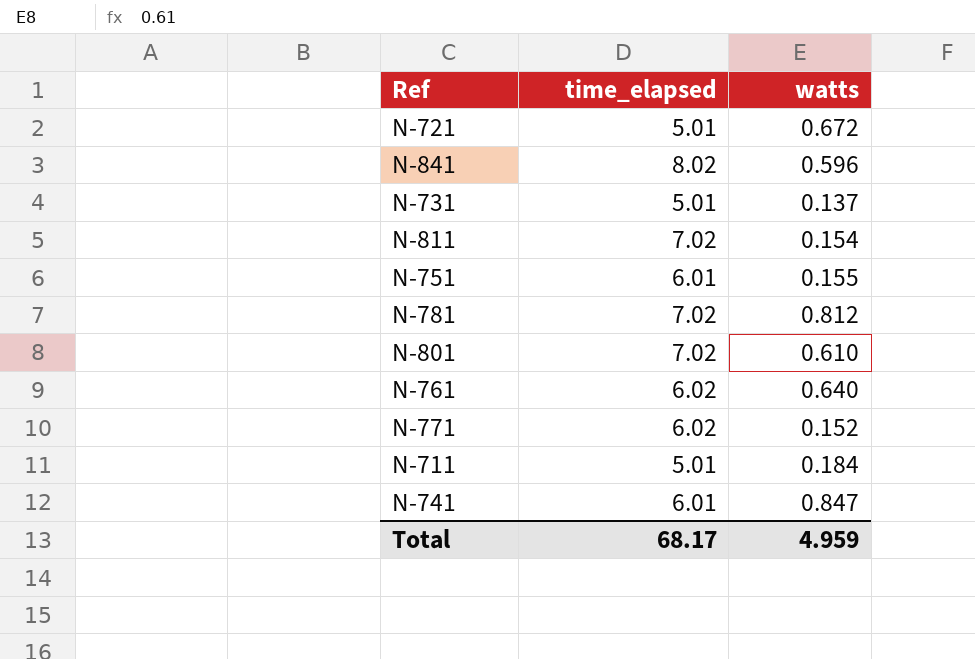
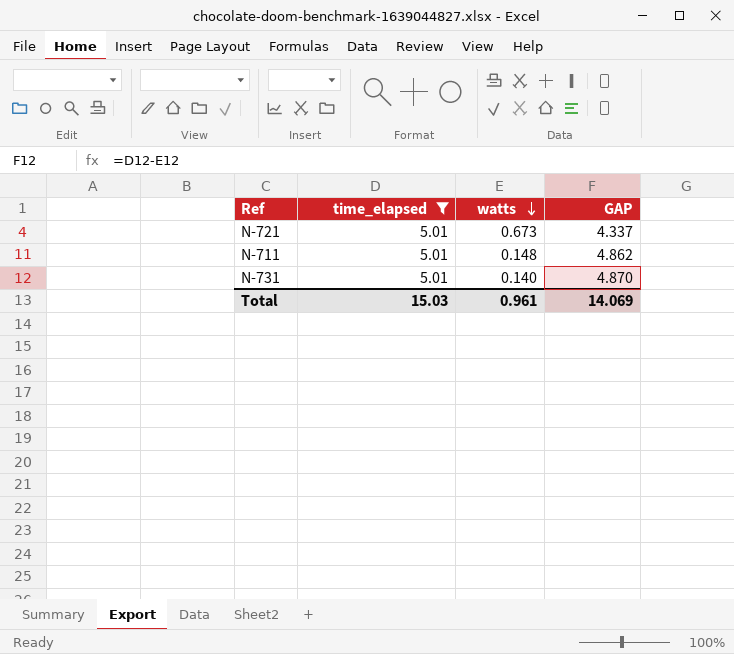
filter: none -> time_elapsed = 5.01
row order: none -> watts descending
column GAP | formula: none -> [time_elapsed] - [watts]
N-721 | watts: 0.672 -> 0.673
N-711 | watts: 0.184 -> 0.148
N-731 | watts: 0.137 -> 0.140
Total | time_elapsed: 68.17 -> 15.03
Total | watts: 4.959 -> 0.961

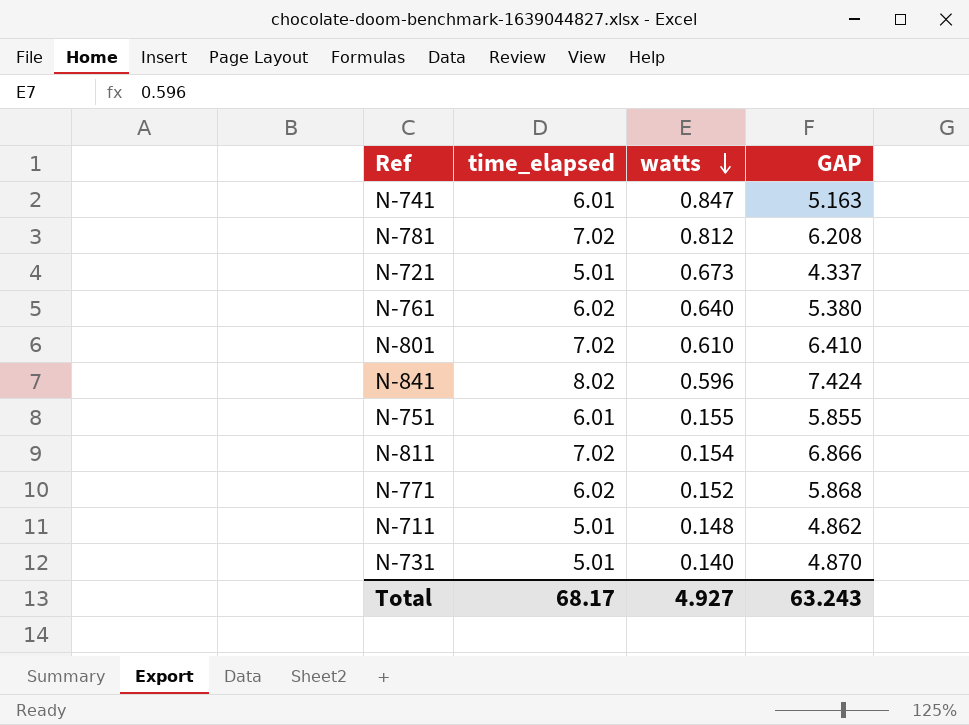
filter: time_elapsed = 5.01 -> none
Total | time_elapsed: 15.03 -> 68.17
Total | watts: 0.961 -> 4.927
Total | GAP: 14.069 -> 63.243

